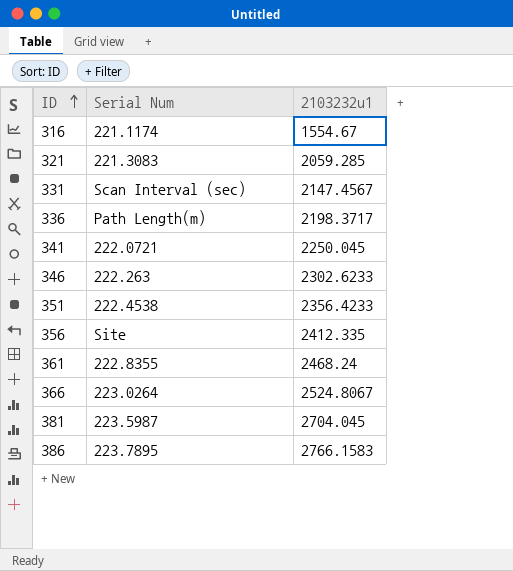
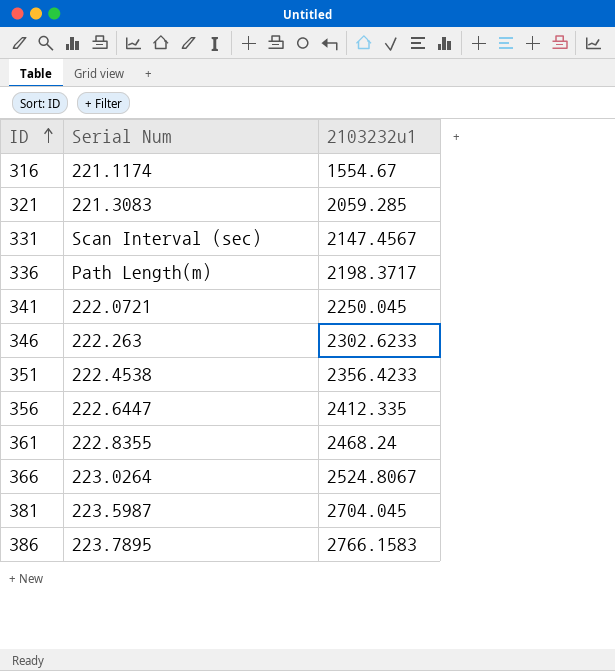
356 | Serial Num: Site -> 222.6447

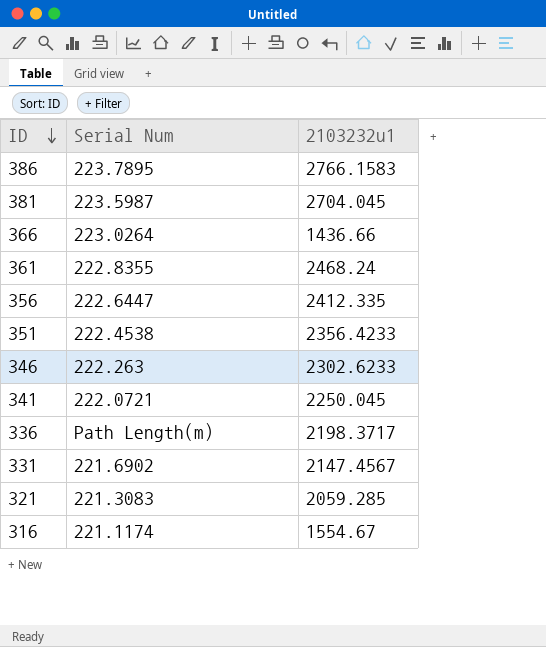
row order: ID ascending -> ID descending
366 | 2103232u1: 2524.8067 -> 1436.66
331 | Serial Num: Scan Interval (sec) -> 221.6902

